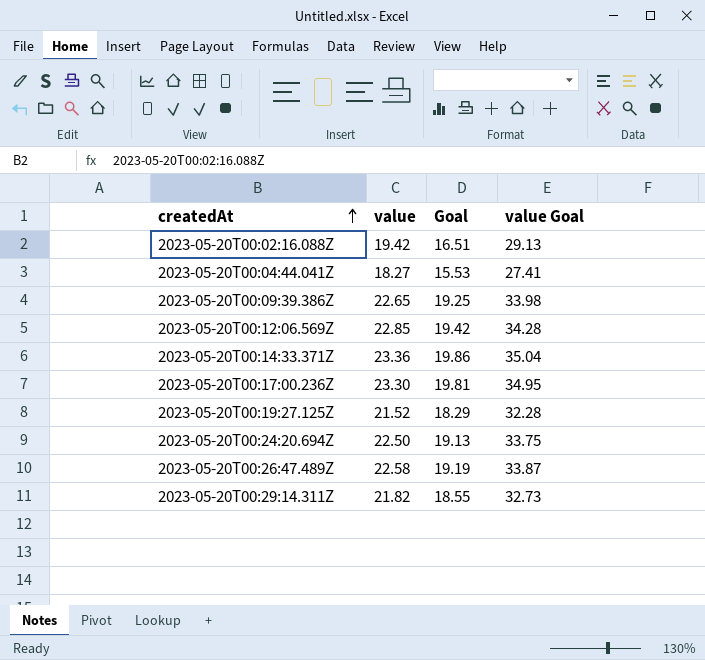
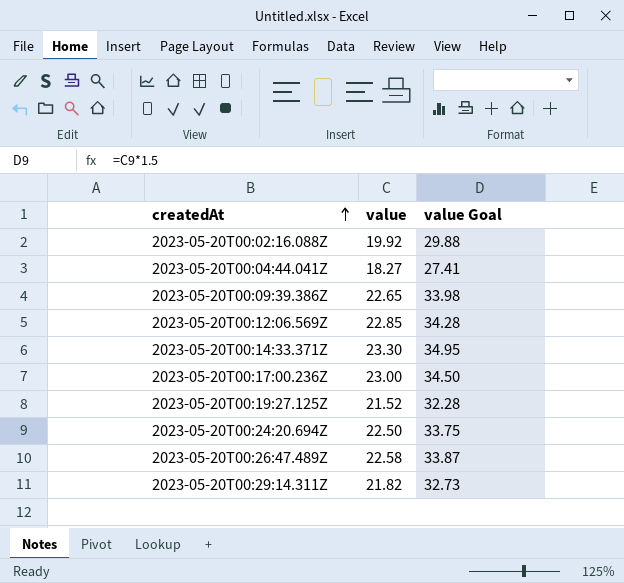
column Goal | formula: [value] * 0.85 -> none
2023-05-20T00:02:16.088Z | value: 19.42 -> 19.92
2023-05-20T00:02:16.088Z | value Goal: 29.13 -> 29.88
2023-05-20T00:14:33.371Z | value: 23.36 -> 23.30
2023-05-20T00:14:33.371Z | value Goal: 35.04 -> 34.95
2023-05-20T00:17:00.236Z | value: 23.30 -> 23.00
2023-05-20T00:17:00.236Z | value Goal: 34.95 -> 34.50

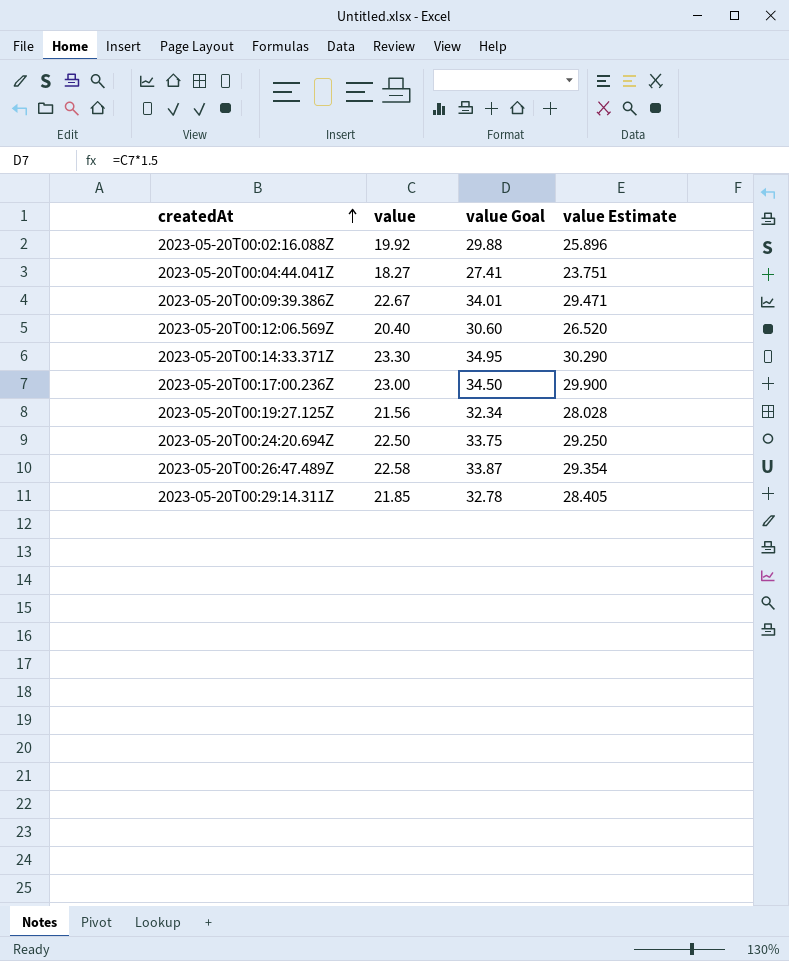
column value Estimate | formula: none -> [value] * 1.3
2023-05-20T00:09:39.386Z | value: 22.65 -> 22.67
2023-05-20T00:09:39.386Z | value Goal: 33.98 -> 34.01
2023-05-20T00:12:06.569Z | value: 22.85 -> 20.40
2023-05-20T00:12:06.569Z | value Goal: 34.28 -> 30.60
2023-05-20T00:19:27.125Z | value: 21.52 -> 21.56
2023-05-20T00:19:27.125Z | value Goal: 32.28 -> 32.34
2023-05-20T00:29:14.311Z | value: 21.82 -> 21.85
2023-05-20T00:29:14.311Z | value Goal: 32.73 -> 32.78

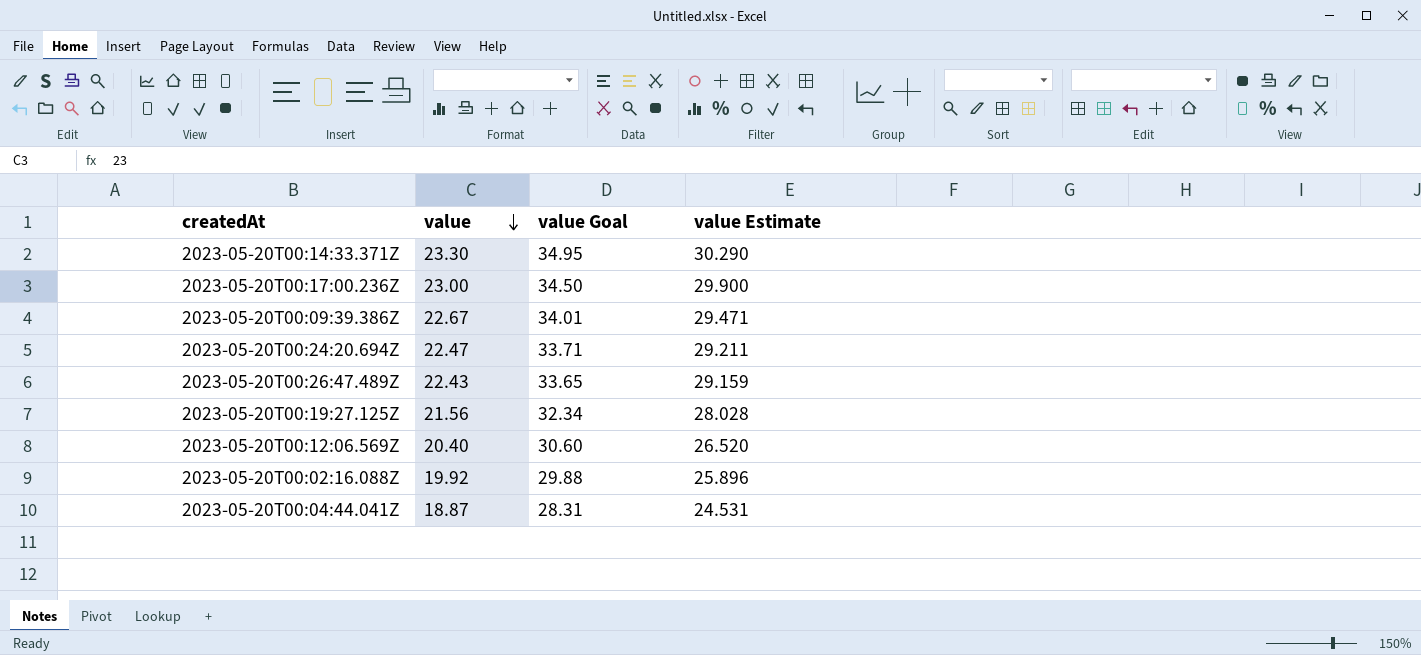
row order: createdAt ascending -> value descending
row 2023-05-20T00:29:14.311Z: 21.85 | 32.78 | 28.405 -> none
2023-05-20T00:24:20.694Z | value: 22.50 -> 22.47
2023-05-20T00:24:20.694Z | value Goal: 33.75 -> 33.71
2023-05-20T00:24:20.694Z | value Estimate: 29.250 -> 29.211
2023-05-20T00:26:47.489Z | value: 22.58 -> 22.43
2023-05-20T00:26:47.489Z | value Goal: 33.87 -> 33.65
2023-05-20T00:26:47.489Z | value Estimate: 29.354 -> 29.159
2023-05-20T00:04:44.041Z | value: 18.27 -> 18.87
2023-05-20T00:04:44.041Z | value Goal: 27.41 -> 28.31
2023-05-20T00:04:44.041Z | value Estimate: 23.751 -> 24.531

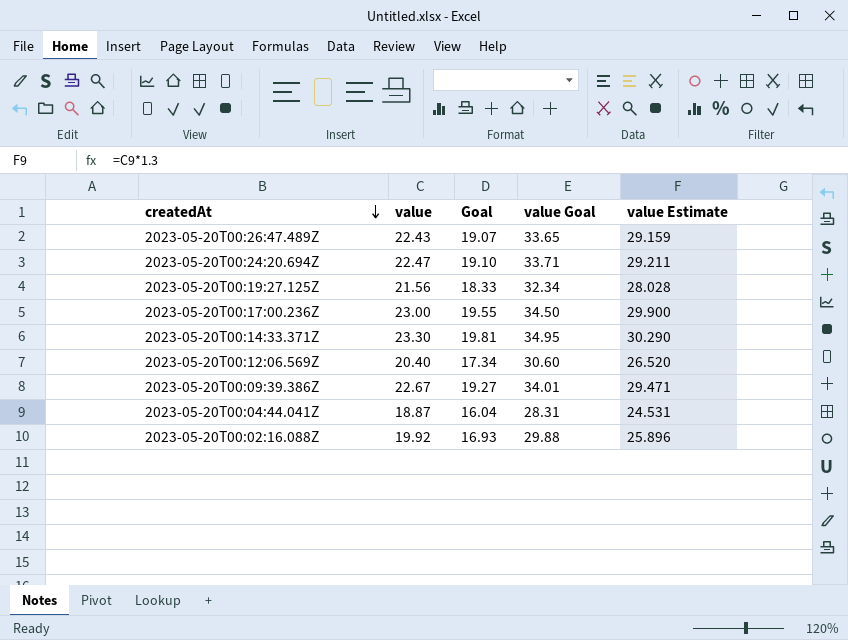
row order: value descending -> createdAt descending
column Goal | formula: none -> [value] * 0.85

